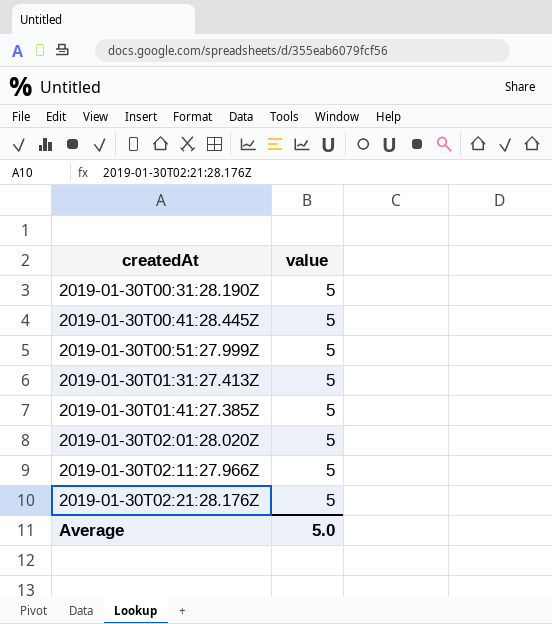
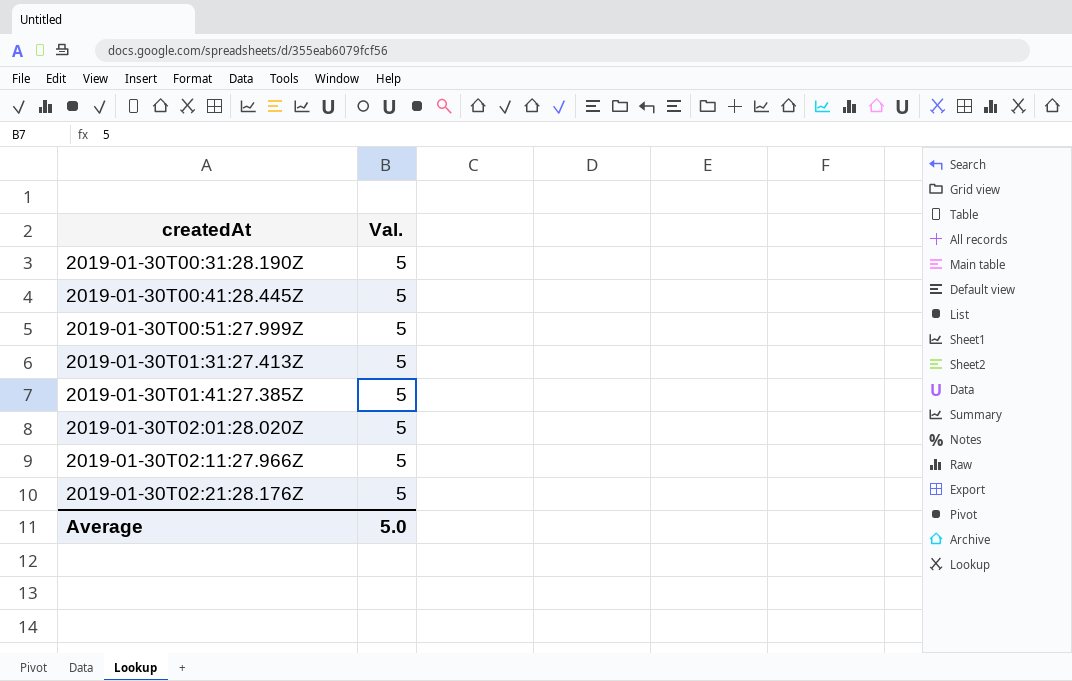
column name: value -> Val.

